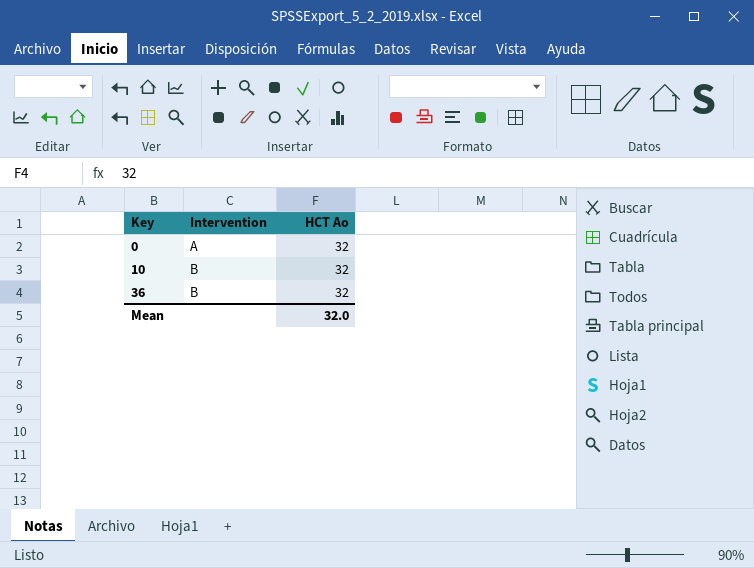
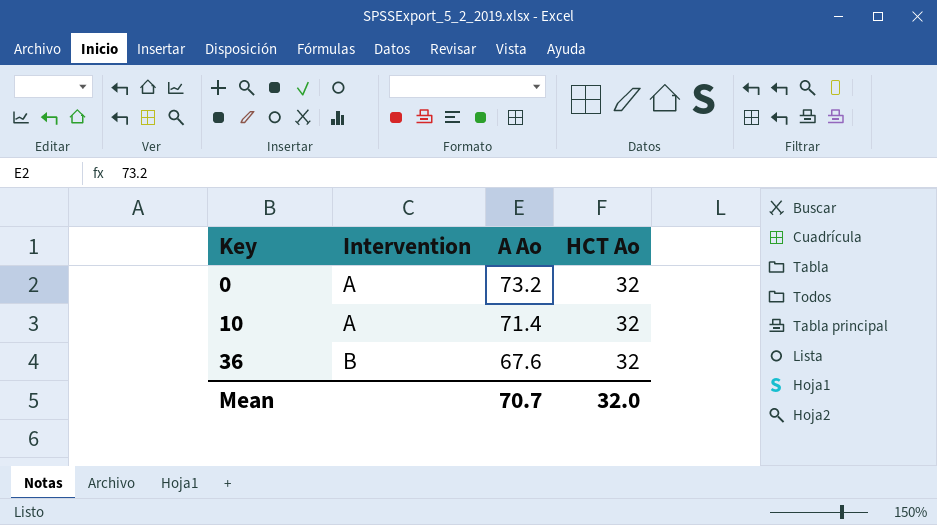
column A Ao | position: none -> 3
10 | Intervention: B -> A

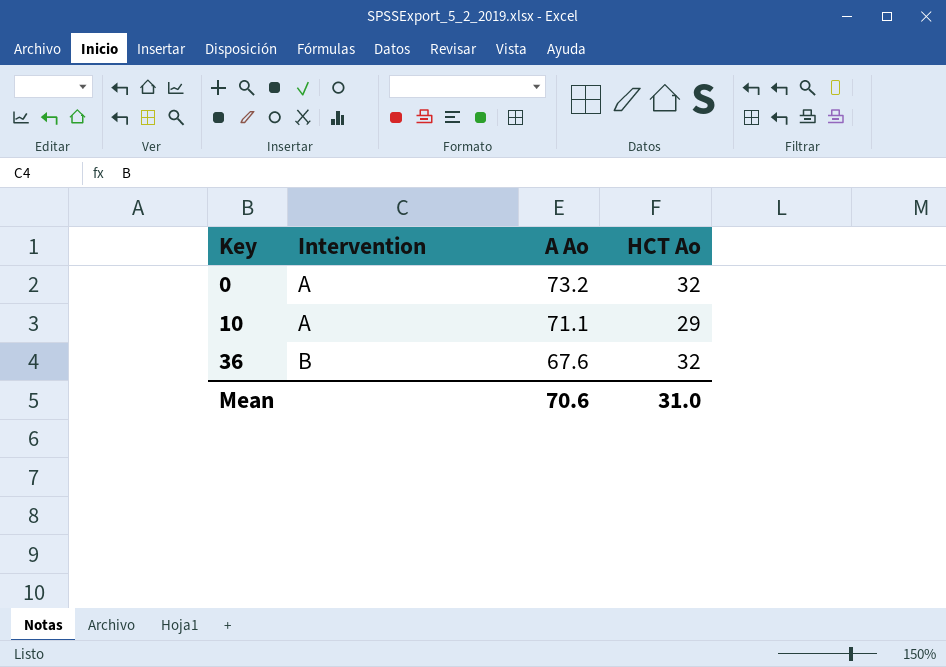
10 | A Ao: 71.4 -> 71.1
10 | HCT Ao: 32 -> 29
Mean | A Ao: 70.7 -> 70.6
Mean | HCT Ao: 32.0 -> 31.0

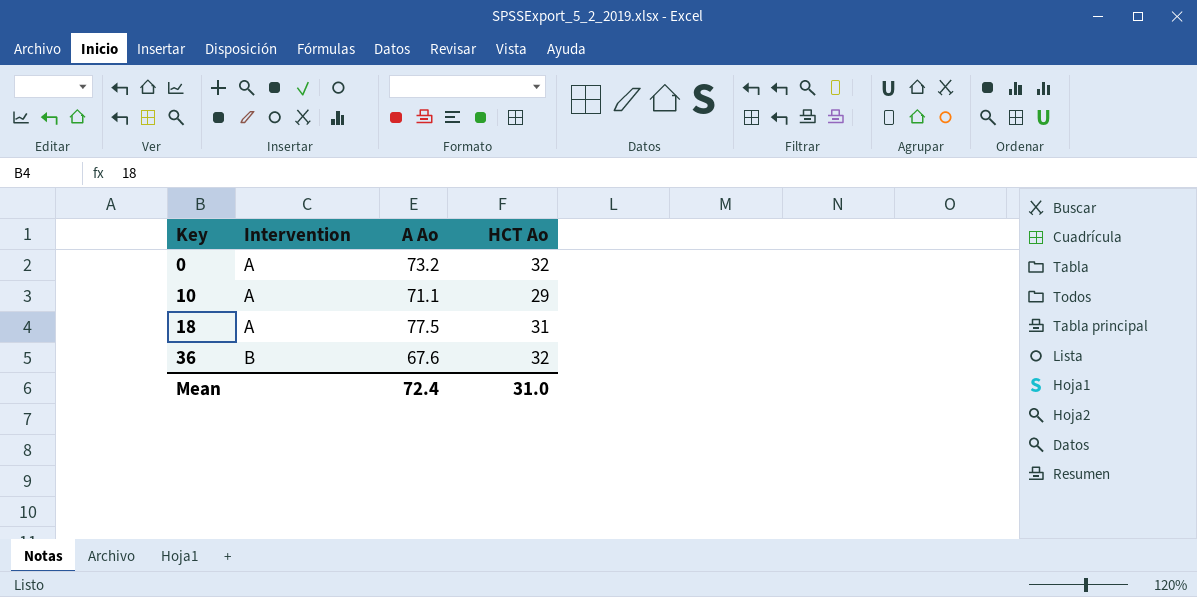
row 18: none -> A | 77.5 | 31
Mean | A Ao: 70.6 -> 72.4

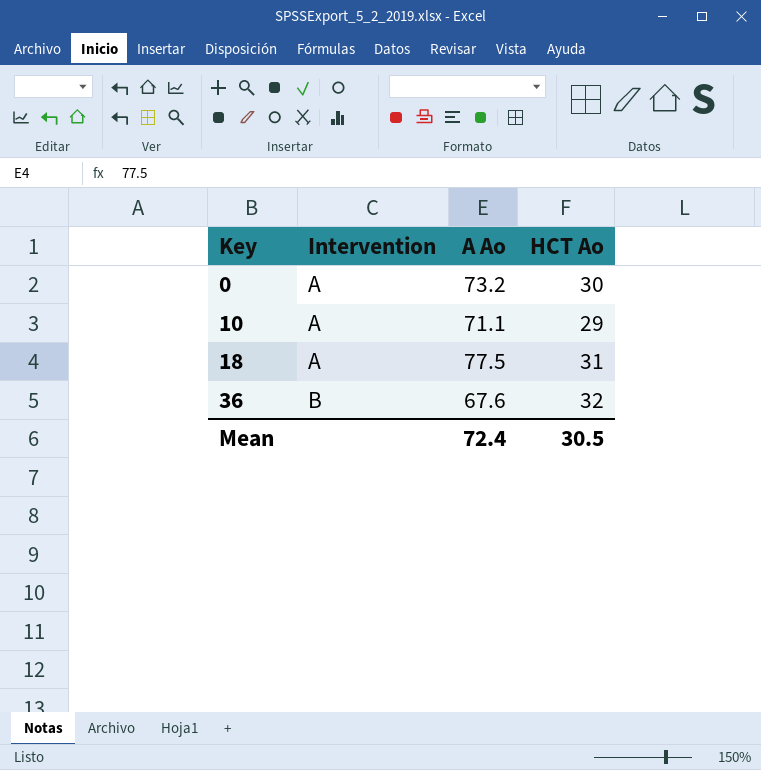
0 | HCT Ao: 32 -> 30
Mean | HCT Ao: 31.0 -> 30.5

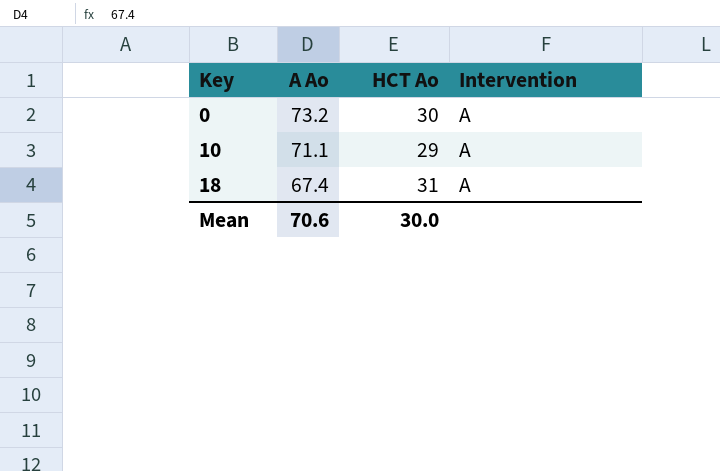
column Intervention | position: 2 -> 4
row 36: B | 67.6 | 32 -> none
18 | A Ao: 77.5 -> 67.4
Mean | A Ao: 72.4 -> 70.6
Mean | HCT Ao: 30.5 -> 30.0

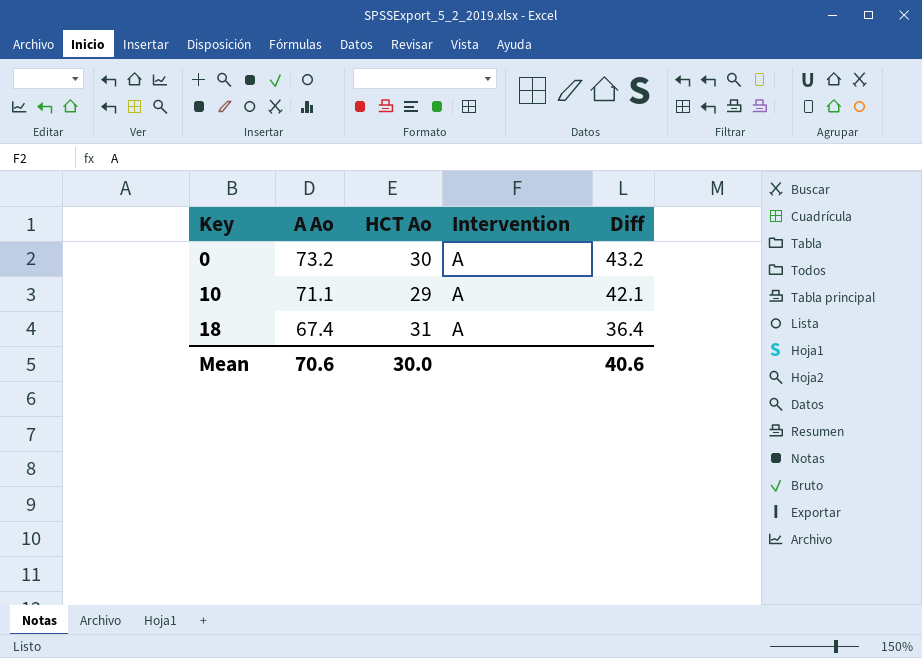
column Diff | formula: none -> [A Ao] - [HCT Ao]

